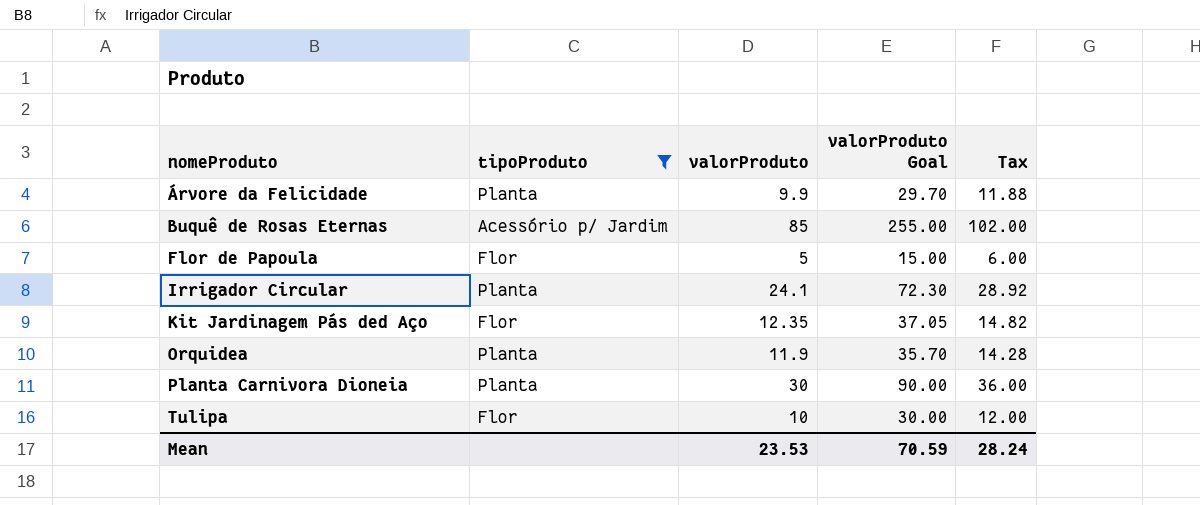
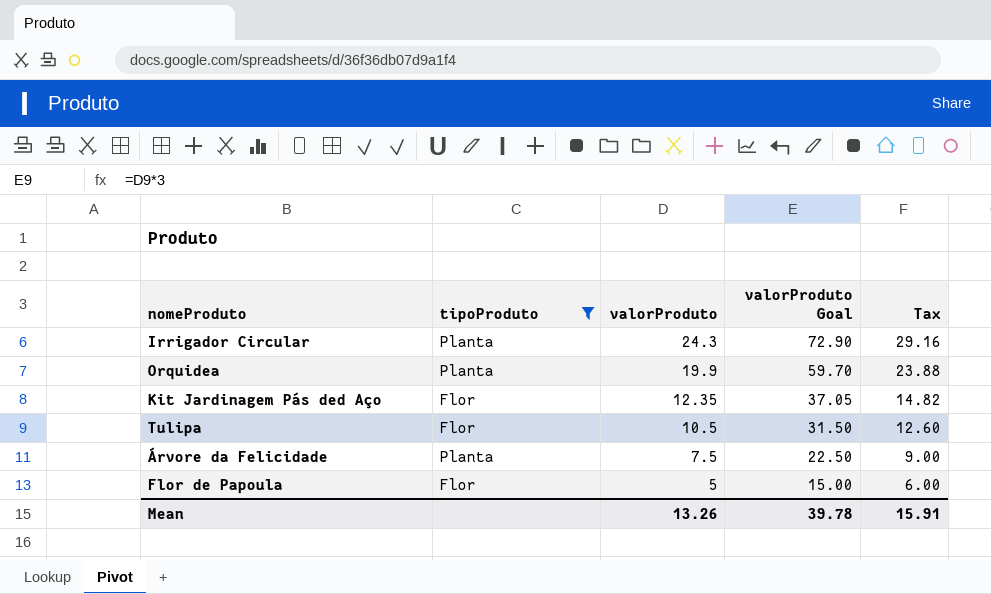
row order: nomeProduto ascending -> valorProduto descending
row Buquê de Rosas Eternas: Acessório p/ Jardim | 85 | 255.00 | 102.00 -> none
row Planta Carnivora Dioneia: Planta | 30 | 90.00 | 36.00 -> none
Irrigador Circular | valorProduto: 24.1 -> 24.3
Irrigador Circular | valorProduto Goal: 72.30 -> 72.90
Irrigador Circular | Tax: 28.92 -> 29.16
Orquidea | valorProduto: 11.9 -> 19.9
Orquidea | valorProduto Goal: 35.70 -> 59.70
Orquidea | Tax: 14.28 -> 23.88
Tulipa | valorProduto: 10 -> 10.5
Tulipa | valorProduto Goal: 30.00 -> 31.50
Tulipa | Tax: 12.00 -> 12.60
Árvore da Felicidade | valorProduto: 9.9 -> 7.5
Árvore da Felicidade | valorProduto Goal: 29.70 -> 22.50
Árvore da Felicidade | Tax: 11.88 -> 9.00
Mean | valorProduto: 23.53 -> 13.26
Mean | valorProduto Goal: 70.59 -> 39.78
Mean | Tax: 28.24 -> 15.91

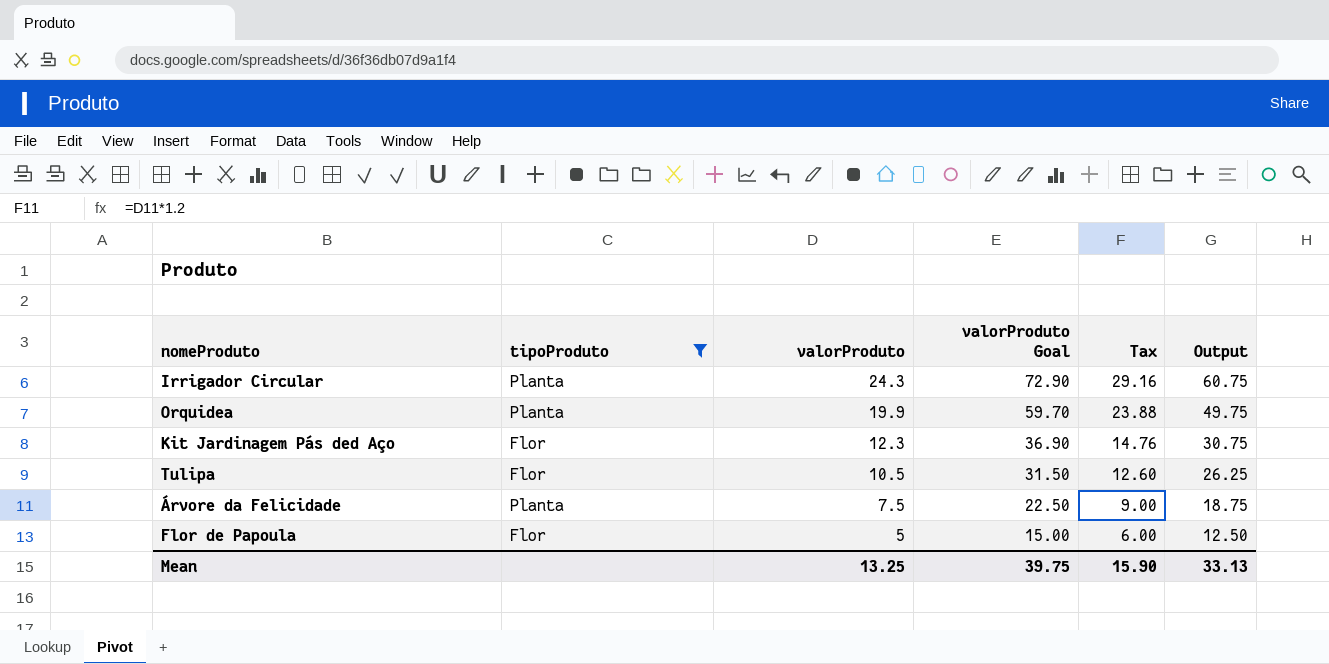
column Output | formula: none -> [valorProduto] * 2.5
Kit Jardinagem Pás ded Aço | valorProduto: 12.35 -> 12.3
Kit Jardinagem Pás ded Aço | valorProduto Goal: 37.05 -> 36.90
Kit Jardinagem Pás ded Aço | Tax: 14.82 -> 14.76
Mean | valorProduto: 13.26 -> 13.25
Mean | valorProduto Goal: 39.78 -> 39.75
Mean | Tax: 15.91 -> 15.90

